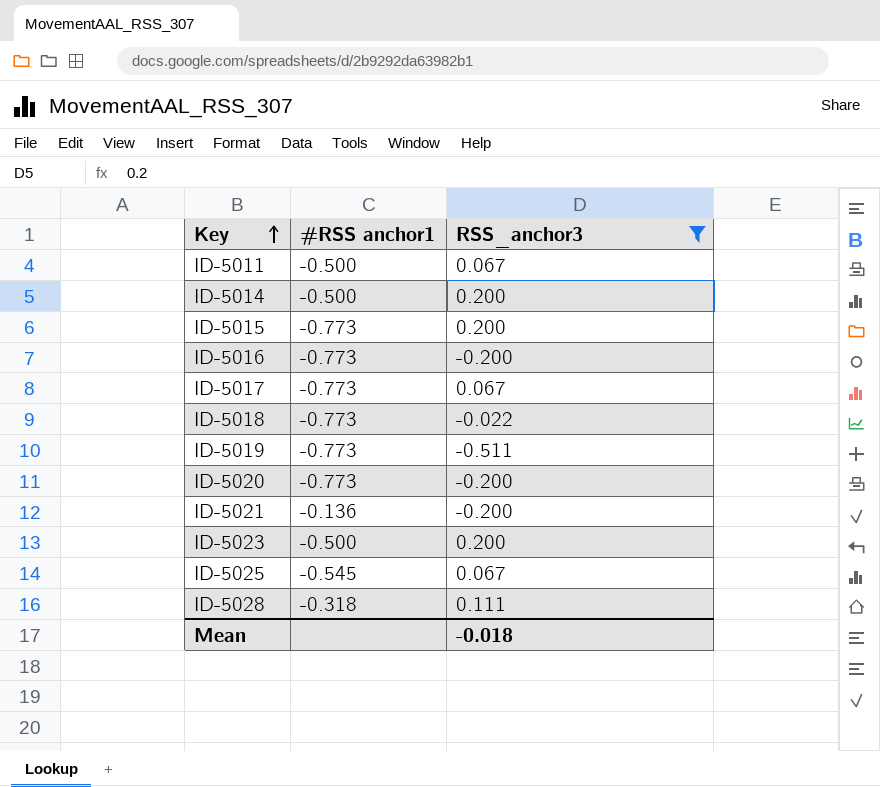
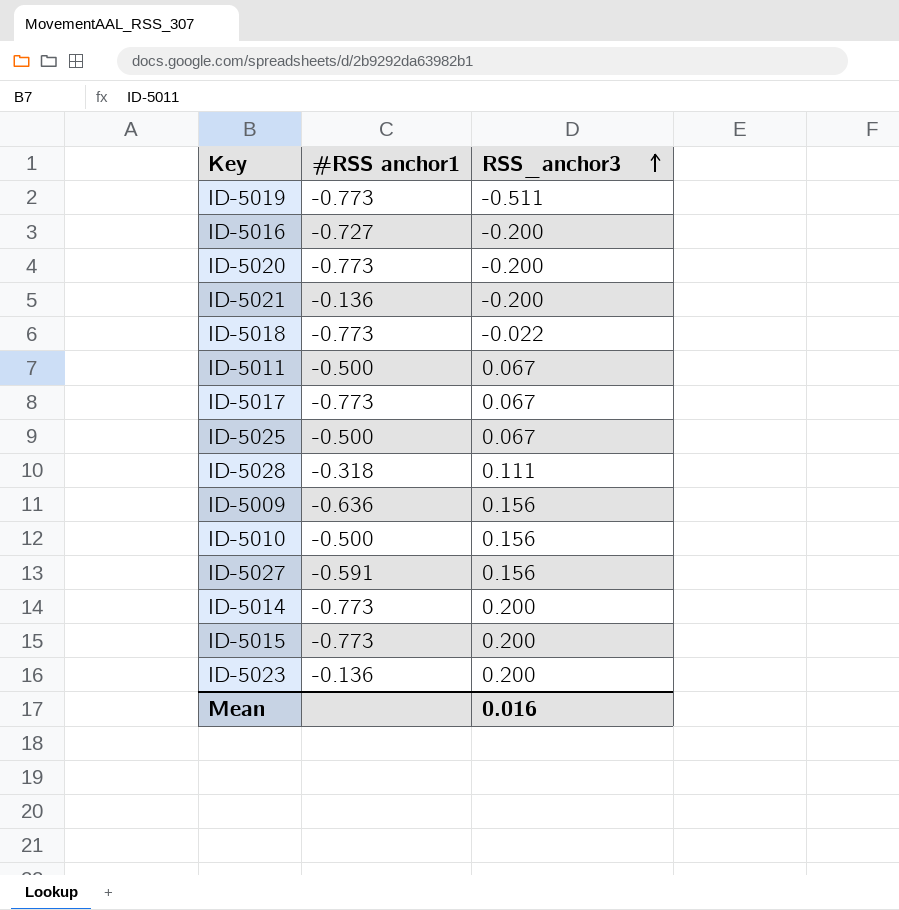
filter: RSS_anchor3 != 0.156 -> none
row order: Key ascending -> RSS_anchor3 ascending
ID-5016 | #RSS anchor1: -0.773 -> -0.727
ID-5025 | #RSS anchor1: -0.545 -> -0.500
ID-5014 | #RSS anchor1: -0.500 -> -0.773
ID-5023 | #RSS anchor1: -0.500 -> -0.136
Mean | RSS_anchor3: -0.018 -> 0.016

